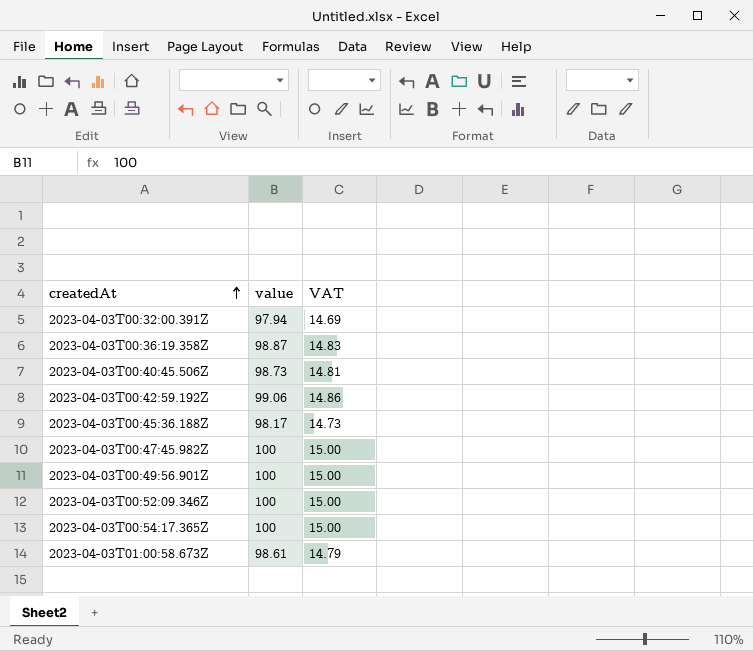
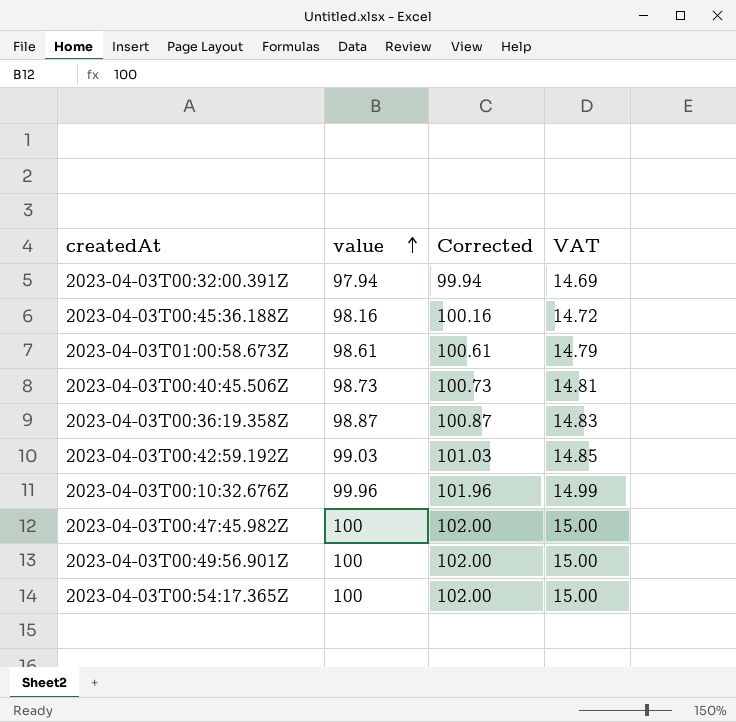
row order: createdAt ascending -> value ascending
column Corrected | formula: none -> [value] + 2
row 2023-04-03T00:52:09.346Z: 100 | 15.00 -> none
2023-04-03T00:45:36.188Z | value: 98.17 -> 98.16
2023-04-03T00:45:36.188Z | VAT: 14.73 -> 14.72
2023-04-03T00:42:59.192Z | value: 99.06 -> 99.03
2023-04-03T00:42:59.192Z | VAT: 14.86 -> 14.85
row 2023-04-03T00:10:32.676Z: none -> 99.96 | 101.96 | 14.99

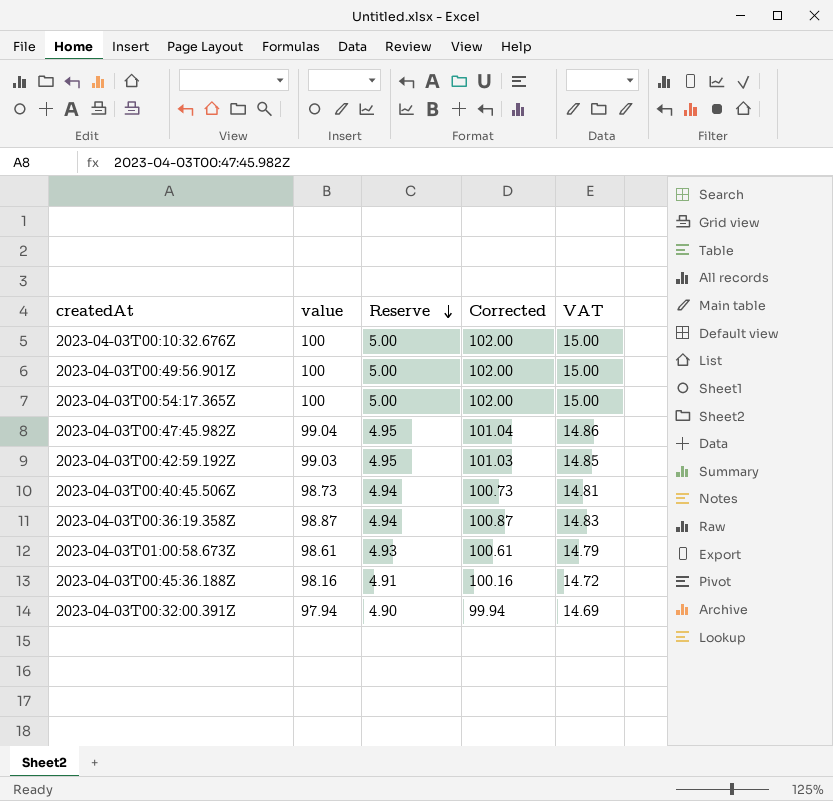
row order: value ascending -> Reserve descending
column Reserve | formula: none -> [value] * 0.05
2023-04-03T00:10:32.676Z | value: 99.96 -> 100
2023-04-03T00:10:32.676Z | Corrected: 101.96 -> 102.00
2023-04-03T00:10:32.676Z | VAT: 14.99 -> 15.00
2023-04-03T00:47:45.982Z | value: 100 -> 99.04
2023-04-03T00:47:45.982Z | Corrected: 102.00 -> 101.04
2023-04-03T00:47:45.982Z | VAT: 15.00 -> 14.86

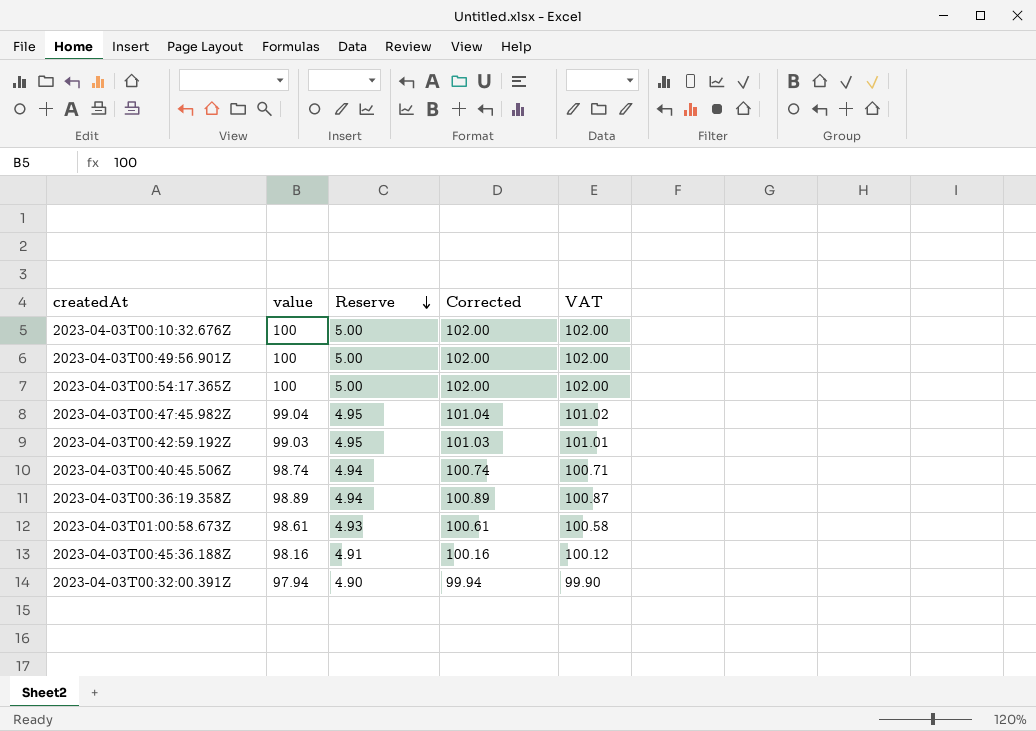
column VAT | formula: [value] * 0.15 -> [value] * 1.02
2023-04-03T00:40:45.506Z | value: 98.73 -> 98.74
2023-04-03T00:40:45.506Z | Corrected: 100.73 -> 100.74
2023-04-03T00:36:19.358Z | value: 98.87 -> 98.89
2023-04-03T00:36:19.358Z | Corrected: 100.87 -> 100.89

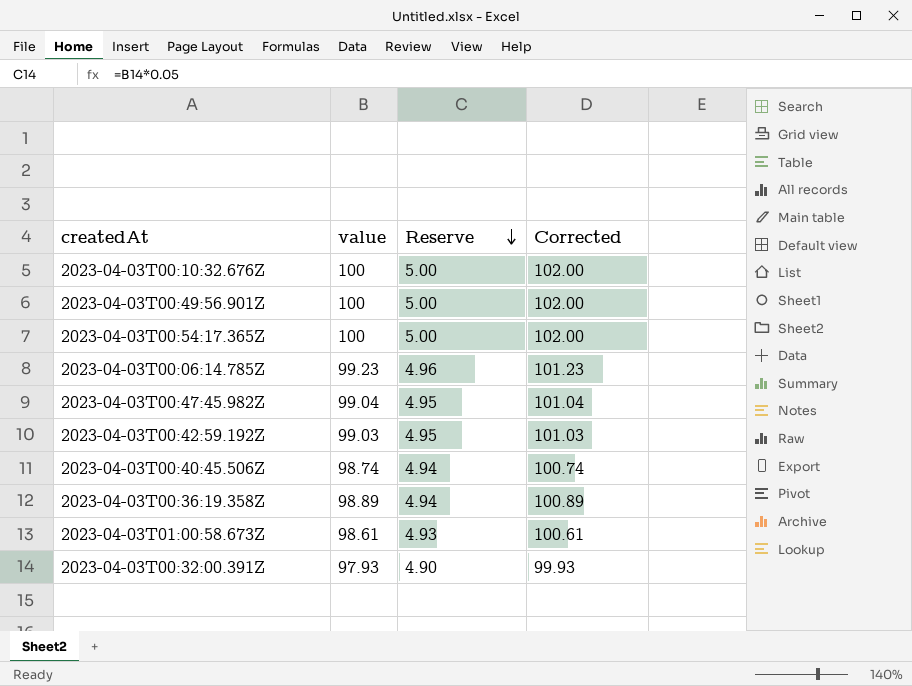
column VAT | formula: [value] * 1.02 -> none
row 2023-04-03T00:45:36.188Z: 98.16 | 4.91 | 100.16 | 100.12 -> none
row 2023-04-03T00:06:14.785Z: none -> 99.23 | 4.96 | 101.23
2023-04-03T00:32:00.391Z | value: 97.94 -> 97.93
2023-04-03T00:32:00.391Z | Corrected: 99.94 -> 99.93

